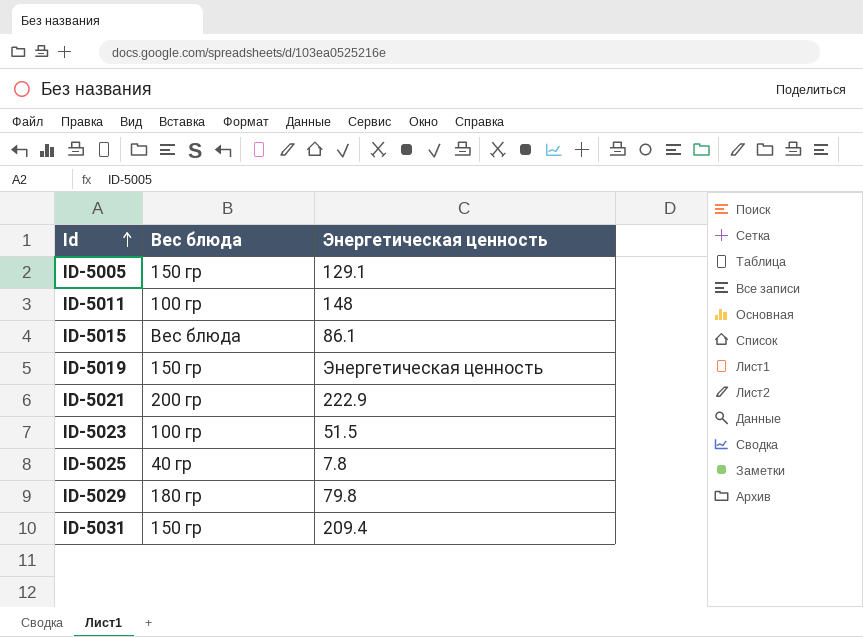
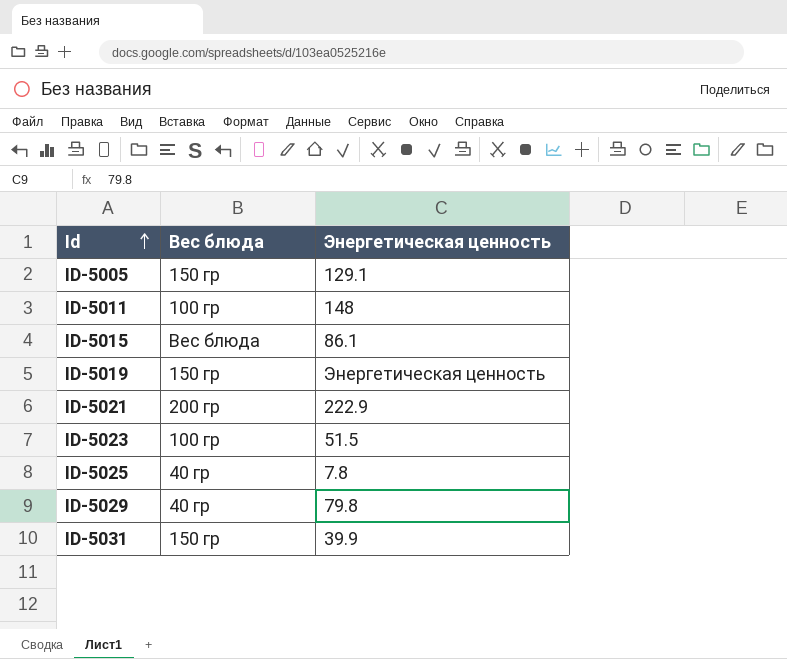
ID-5029 | Вес блюда: 180 гр -> 40 гр
ID-5031 | Энергетическая ценность: 209.4 -> 39.9

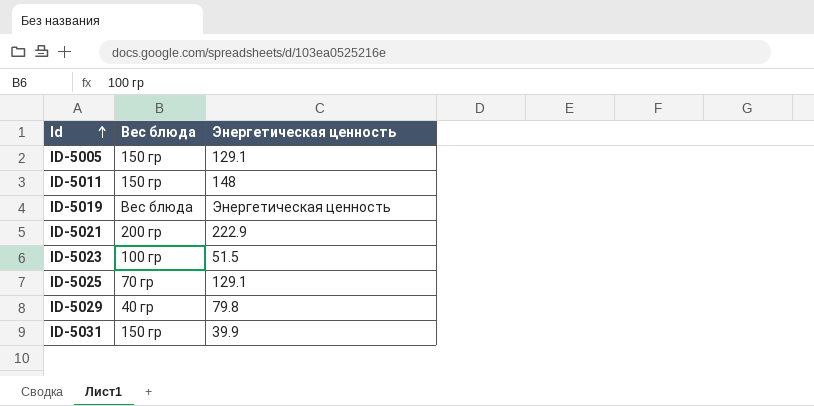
row ID-5015: Вес блюда | 86.1 -> none
ID-5011 | Вес блюда: 100 гр -> 150 гр
ID-5019 | Вес блюда: 150 гр -> Вес блюда
ID-5025 | Вес блюда: 40 гр -> 70 гр
ID-5025 | Энергетическая ценность: 7.8 -> 129.1

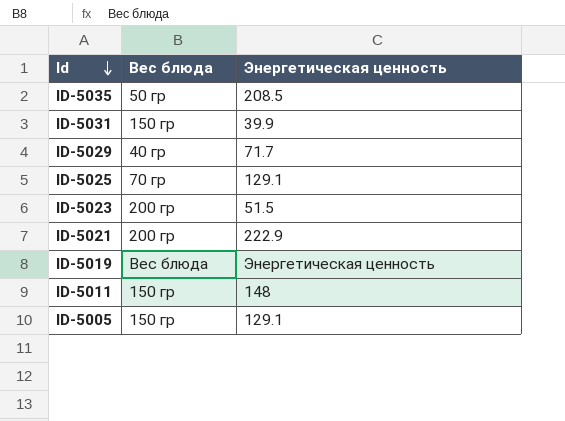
row order: Id ascending -> Id descending
row ID-5035: none -> 50 гр | 208.5
ID-5029 | Энергетическая ценность: 79.8 -> 71.7
ID-5023 | Вес блюда: 100 гр -> 200 гр

